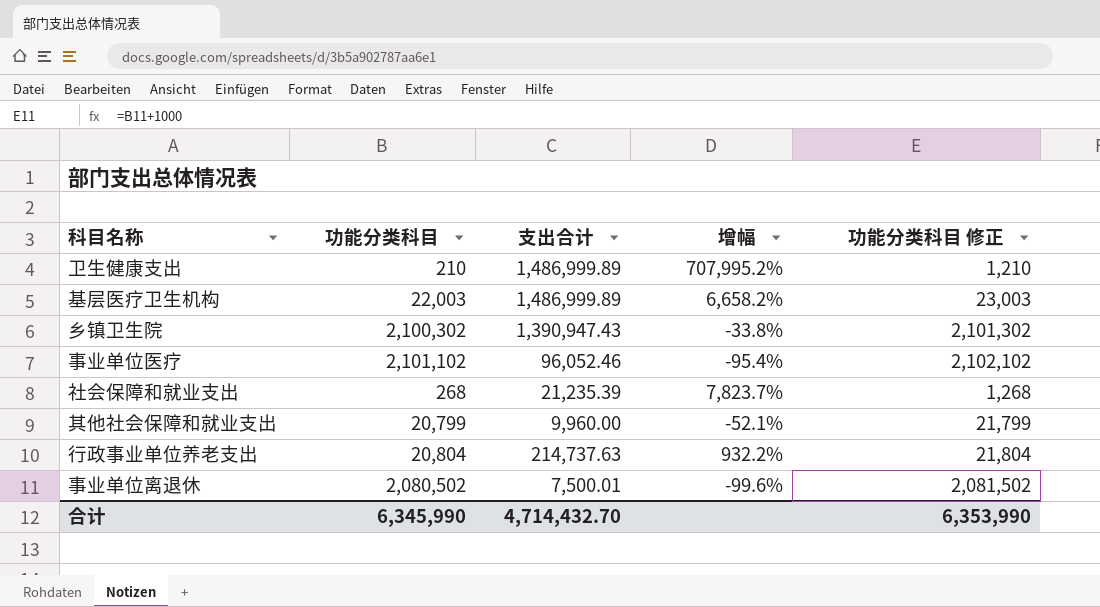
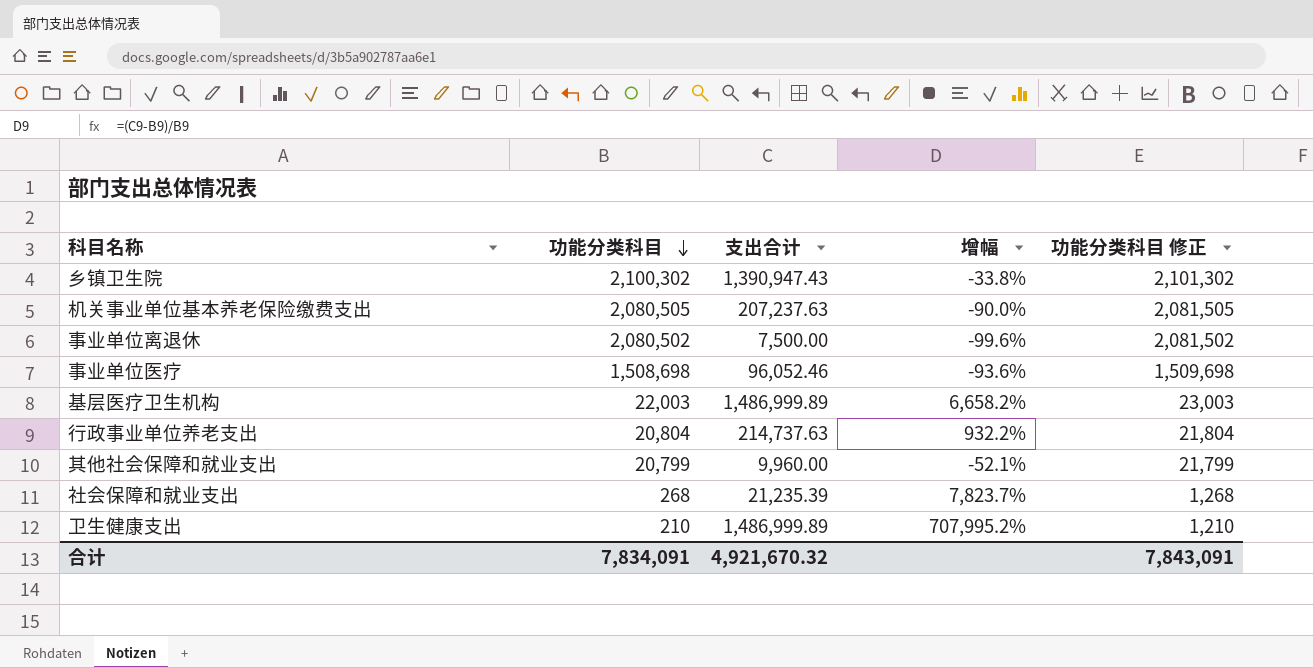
row order: none -> 功能分类科目 descending
row 机关事业单位基本养老保险缴费支出: none -> 2,080,505 | 207,237.63 | -90.0% | 2,081,505
事业单位离退休 | 支出合计: 7,500.01 -> 7,500.00
事业单位医疗 | 功能分类科目: 2,101,102 -> 1,508,698
事业单位医疗 | 增幅: -95.4% -> -93.6%
事业单位医疗 | 功能分类科目 修正: 2,102,102 -> 1,509,698
合计 | 功能分类科目: 6,345,990 -> 7,834,091
合计 | 支出合计: 4,714,432.70 -> 4,921,670.32
合计 | 功能分类科目 修正: 6,353,990 -> 7,843,091

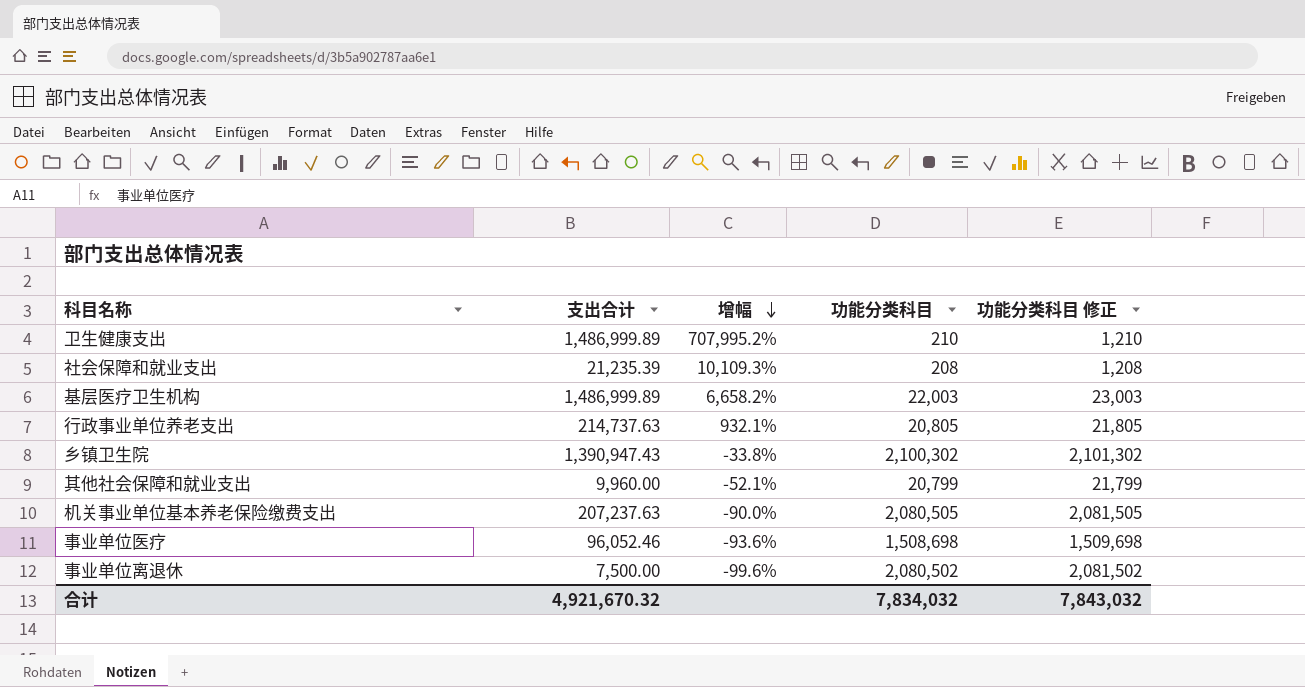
row order: 功能分类科目 descending -> 增幅 descending
column 功能分类科目 | position: 2 -> 4
社会保障和就业支出 | 增幅: 7,823.7% -> 10,109.3%
社会保障和就业支出 | 功能分类科目: 268 -> 208
社会保障和就业支出 | 功能分类科目 修正: 1,268 -> 1,208
行政事业单位养老支出 | 增幅: 932.2% -> 932.1%
行政事业单位养老支出 | 功能分类科目: 20,804 -> 20,805
行政事业单位养老支出 | 功能分类科目 修正: 21,804 -> 21,805
合计 | 功能分类科目: 7,834,091 -> 7,834,032
合计 | 功能分类科目 修正: 7,843,091 -> 7,843,032

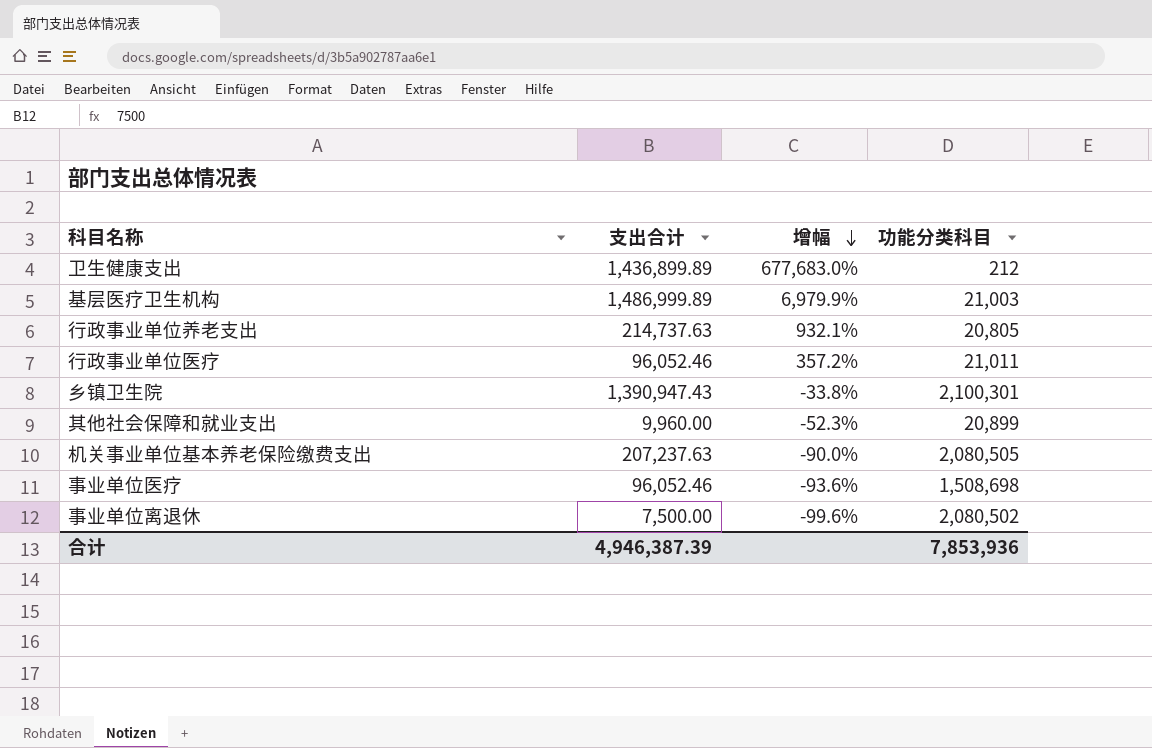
column 功能分类科目 修正 | formula: [功能分类科目] + 1000 -> none
row 社会保障和就业支出: 21,235.39 | 10,109.3% | 208 | 1,208 -> none
卫生健康支出 | 支出合计: 1,486,999.89 -> 1,436,899.89
卫生健康支出 | 增幅: 707,995.2% -> 677,683.0%
卫生健康支出 | 功能分类科目: 210 -> 212
基层医疗卫生机构 | 增幅: 6,658.2% -> 6,979.9%
基层医疗卫生机构 | 功能分类科目: 22,003 -> 21,003
row 行政事业单位医疗: none -> 96,052.46 | 357.2% | 21,011
乡镇卫生院 | 功能分类科目: 2,100,302 -> 2,100,301
其他社会保障和就业支出 | 增幅: -52.1% -> -52.3%
其他社会保障和就业支出 | 功能分类科目: 20,799 -> 20,899
合计 | 支出合计: 4,921,670.32 -> 4,946,387.39
合计 | 功能分类科目: 7,834,032 -> 7,853,936

